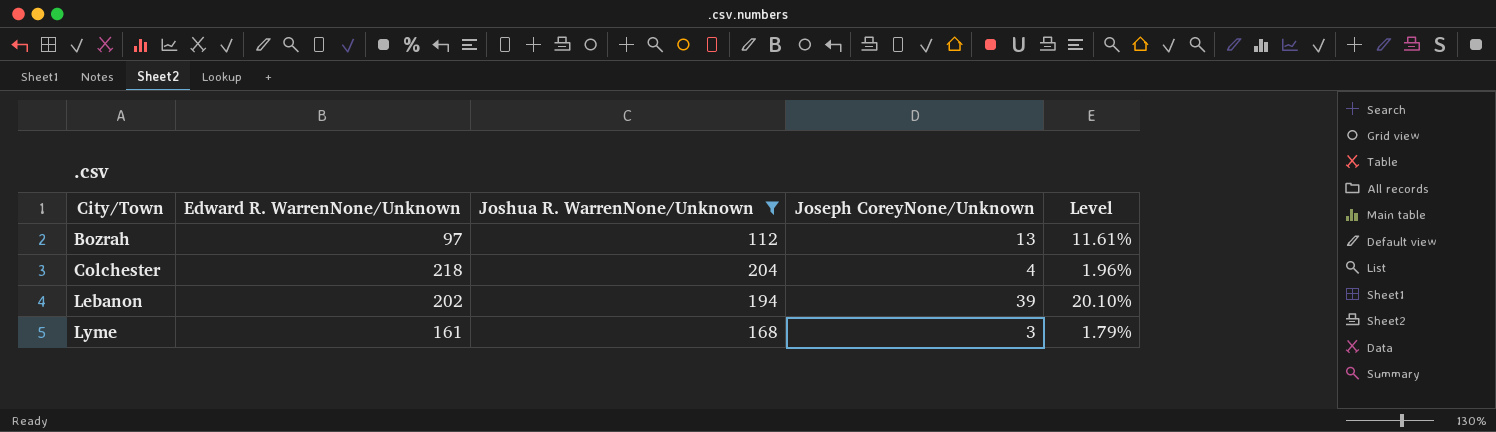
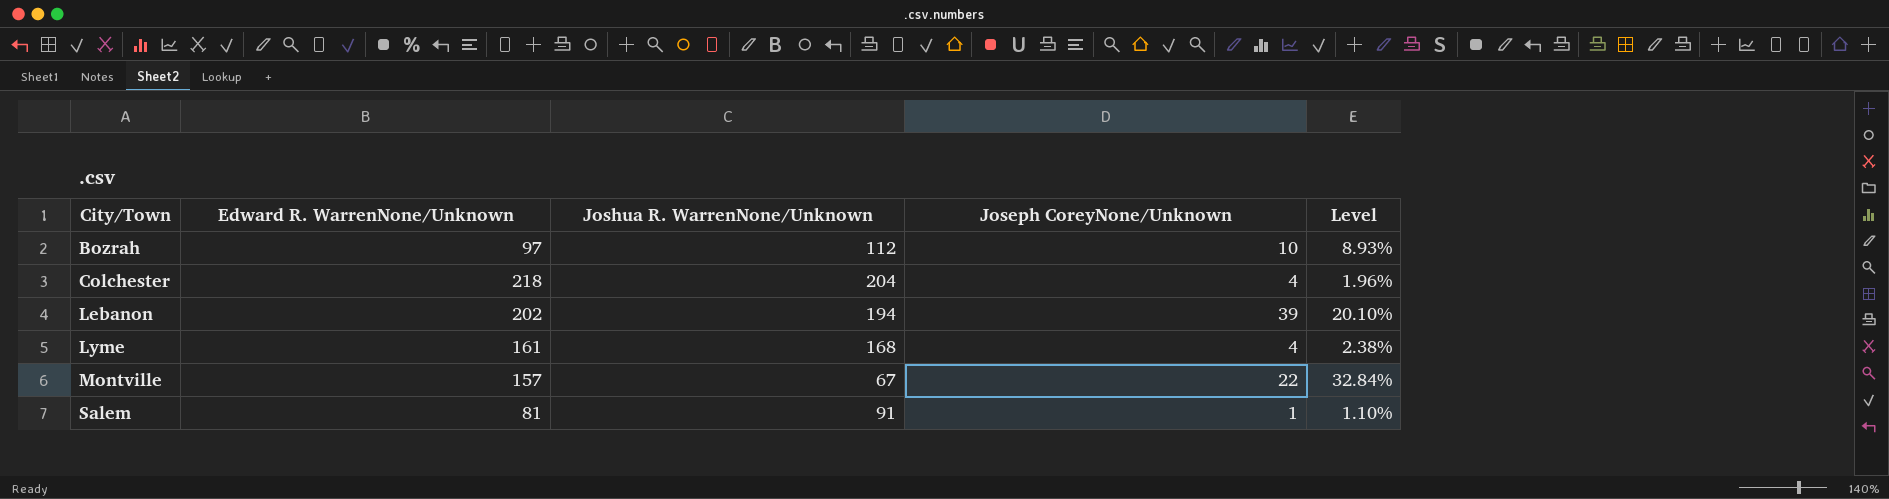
filter: Joshua R. WarrenNone/Unknown >= 112 -> none
Bozrah | Joseph CoreyNone/Unknown: 13 -> 10
Bozrah | Level: 11.61% -> 8.93%
Lyme | Joseph CoreyNone/Unknown: 3 -> 4
Lyme | Level: 1.79% -> 2.38%

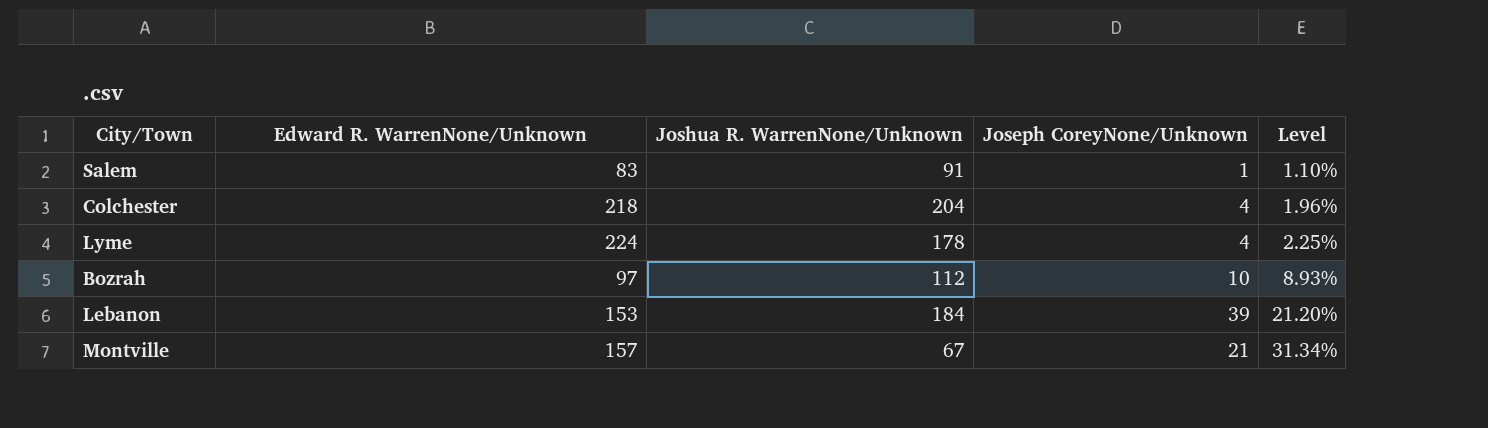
row order: City/Town ascending -> Level ascending
Salem | Edward R. WarrenNone/Unknown: 81 -> 83
Lyme | Edward R. WarrenNone/Unknown: 161 -> 224
Lyme | Joshua R. WarrenNone/Unknown: 168 -> 178
Lyme | Level: 2.38% -> 2.25%
Lebanon | Edward R. WarrenNone/Unknown: 202 -> 153
Lebanon | Joshua R. WarrenNone/Unknown: 194 -> 184
Lebanon | Level: 20.10% -> 21.20%
Montville | Joseph CoreyNone/Unknown: 22 -> 21
Montville | Level: 32.84% -> 31.34%

